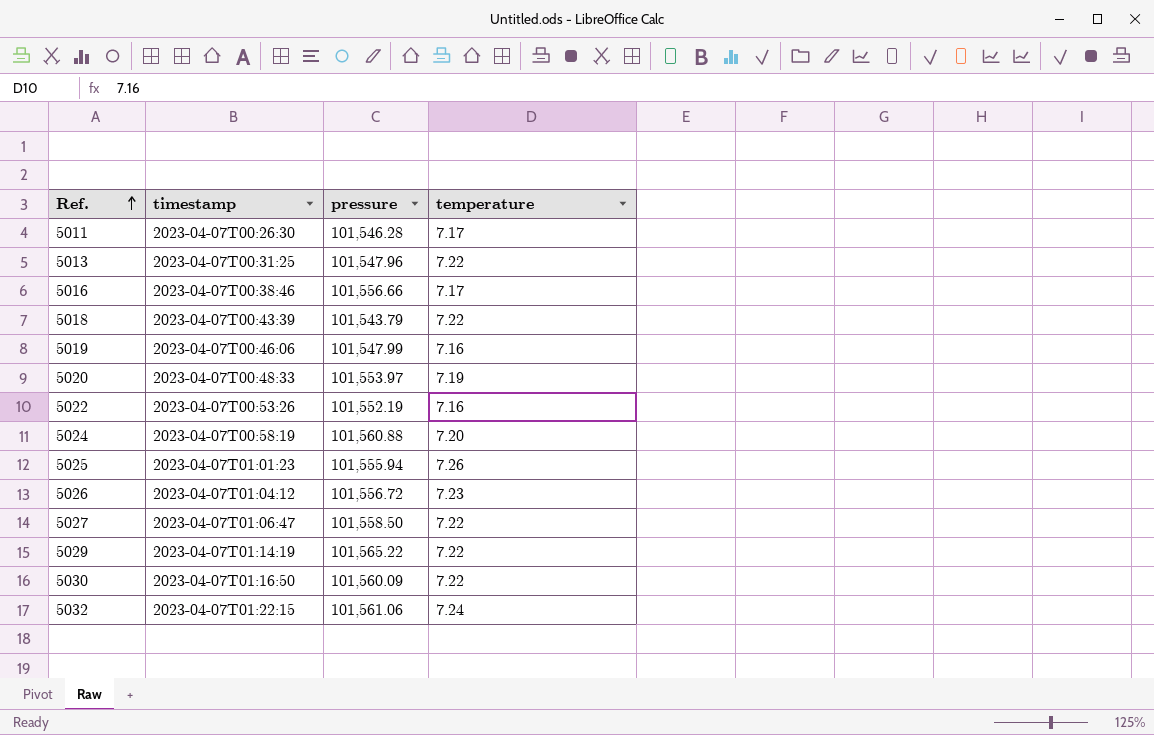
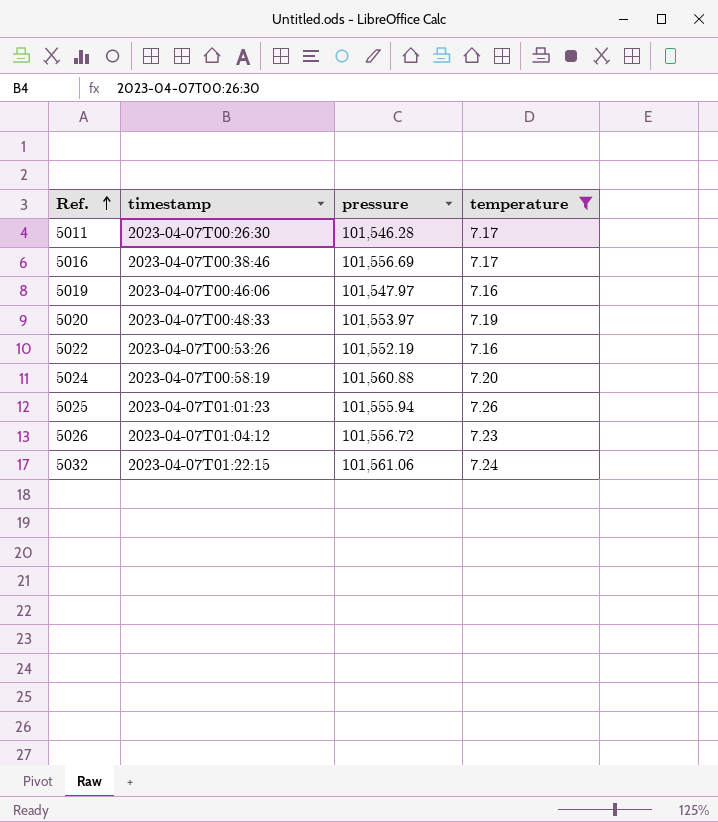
filter: none -> temperature != 7.22
5016 | pressure: 101,556.66 -> 101,556.69
5019 | pressure: 101,547.99 -> 101,547.97

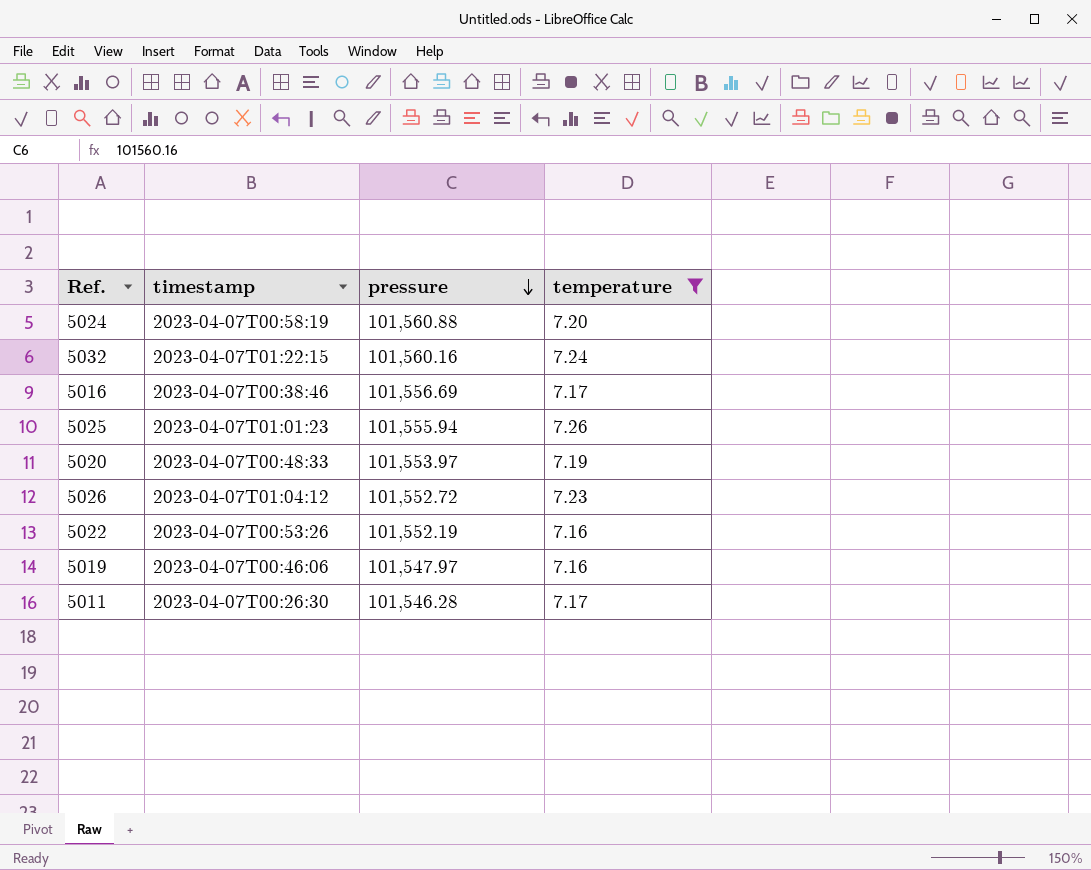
row order: Ref. ascending -> pressure descending
5032 | pressure: 101,561.06 -> 101,560.16
5026 | pressure: 101,556.72 -> 101,552.72

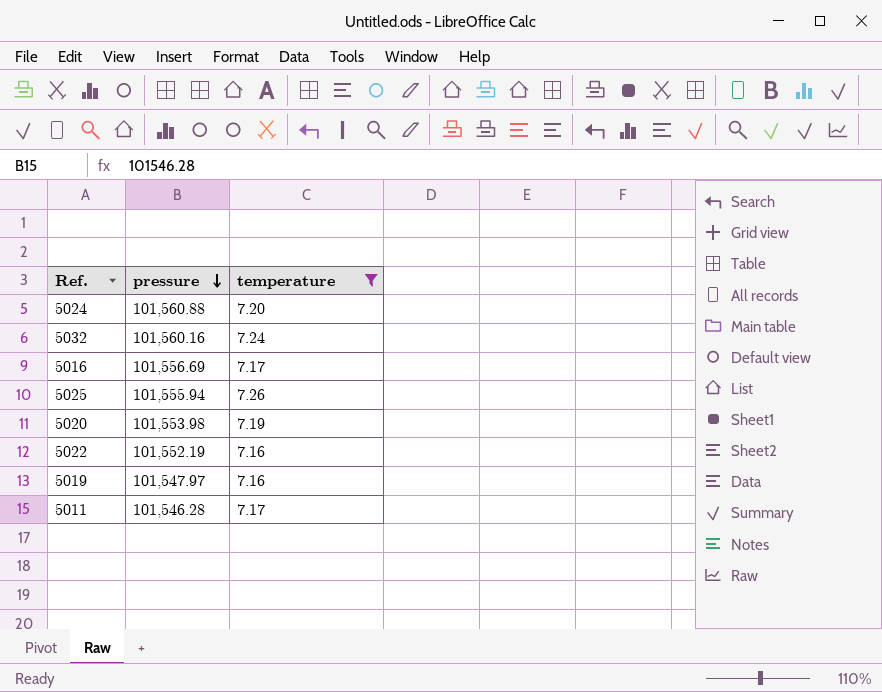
column timestamp | position: 2 -> none
row 5026: 2023-04-07T01:04:12 | 101,552.72 | 7.23 -> none
5020 | pressure: 101,553.97 -> 101,553.98

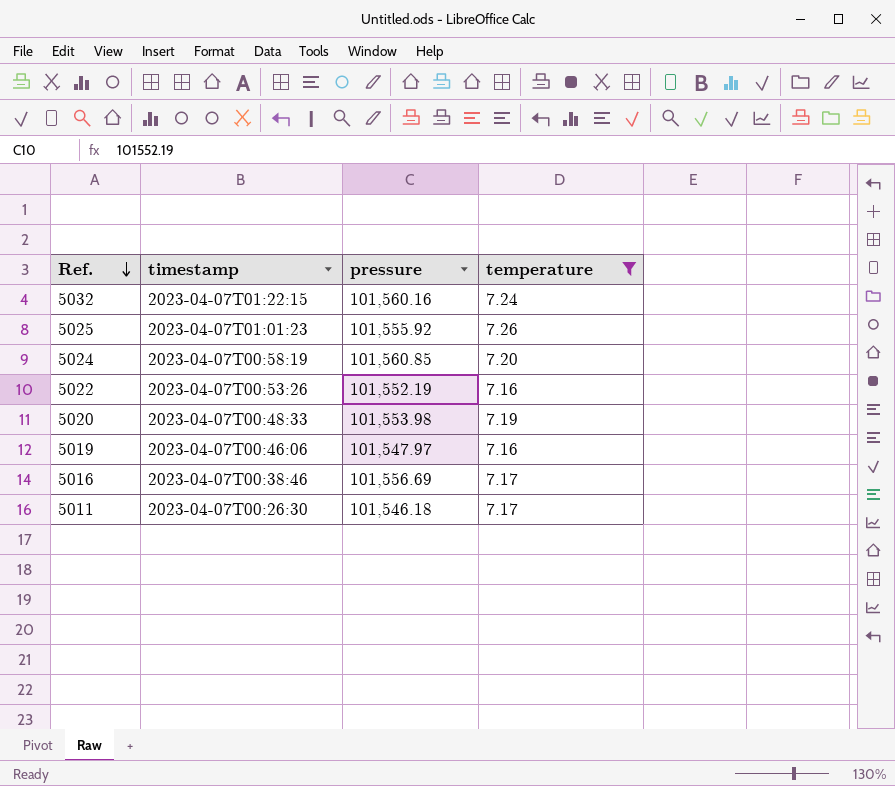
row order: pressure descending -> Ref. descending
column timestamp | position: none -> 2
5025 | pressure: 101,555.94 -> 101,555.92
5024 | pressure: 101,560.88 -> 101,560.85
5011 | pressure: 101,546.28 -> 101,546.18

